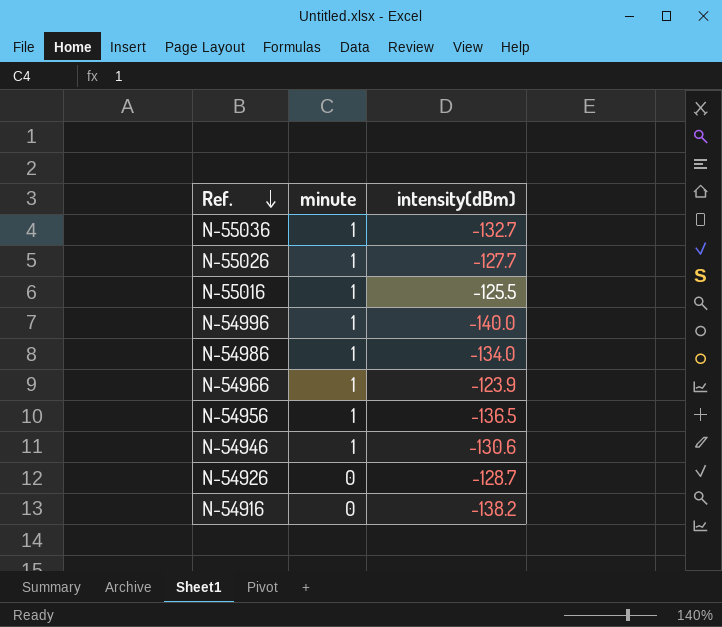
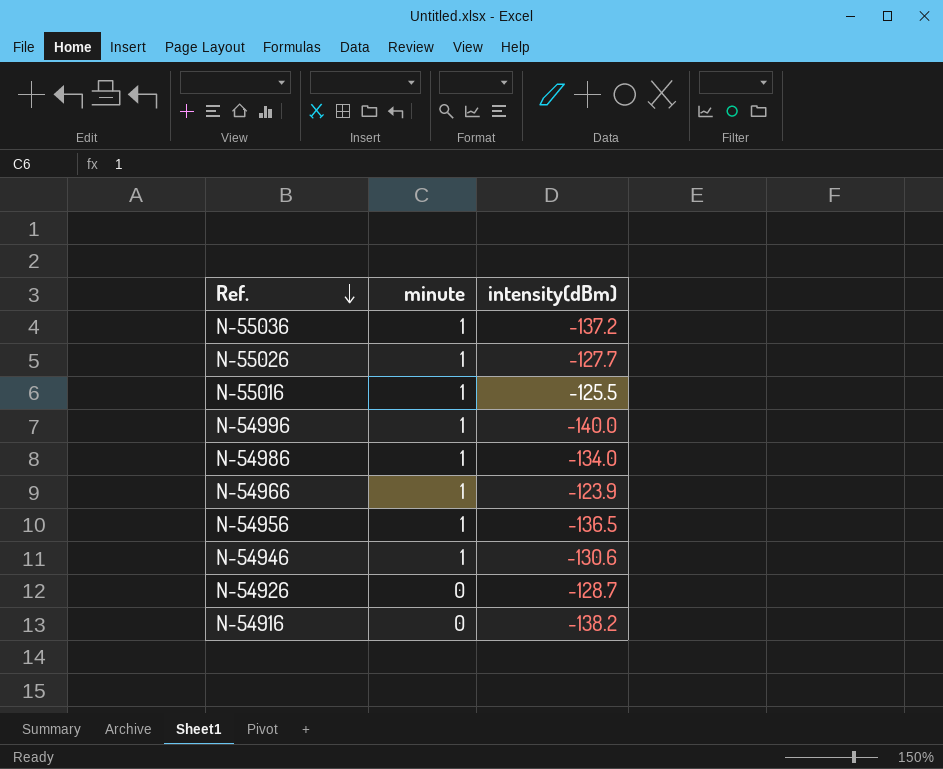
N-55036 | intensity(dBm): -132.7 -> -137.2

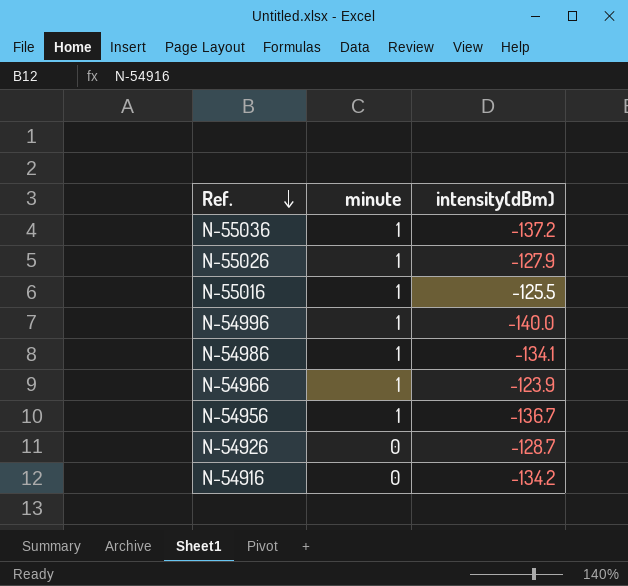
row N-54946: 1 | -130.6 -> none
N-55026 | intensity(dBm): -127.7 -> -127.9
N-54986 | intensity(dBm): -134.0 -> -134.1
N-54956 | intensity(dBm): -136.5 -> -136.7
N-54916 | intensity(dBm): -138.2 -> -134.2

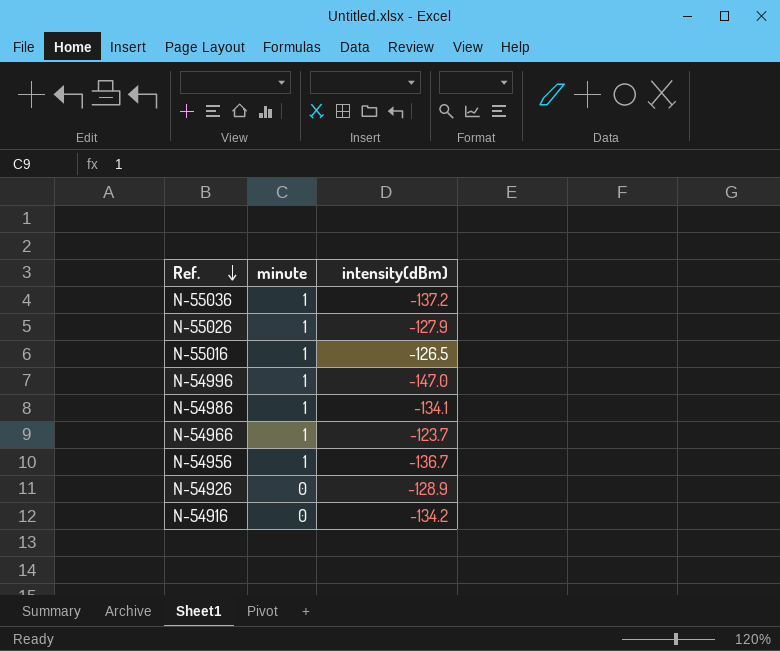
N-55016 | intensity(dBm): -125.5 -> -126.5
N-54996 | intensity(dBm): -140.0 -> -147.0
N-54966 | intensity(dBm): -123.9 -> -123.7
N-54926 | intensity(dBm): -128.7 -> -128.9

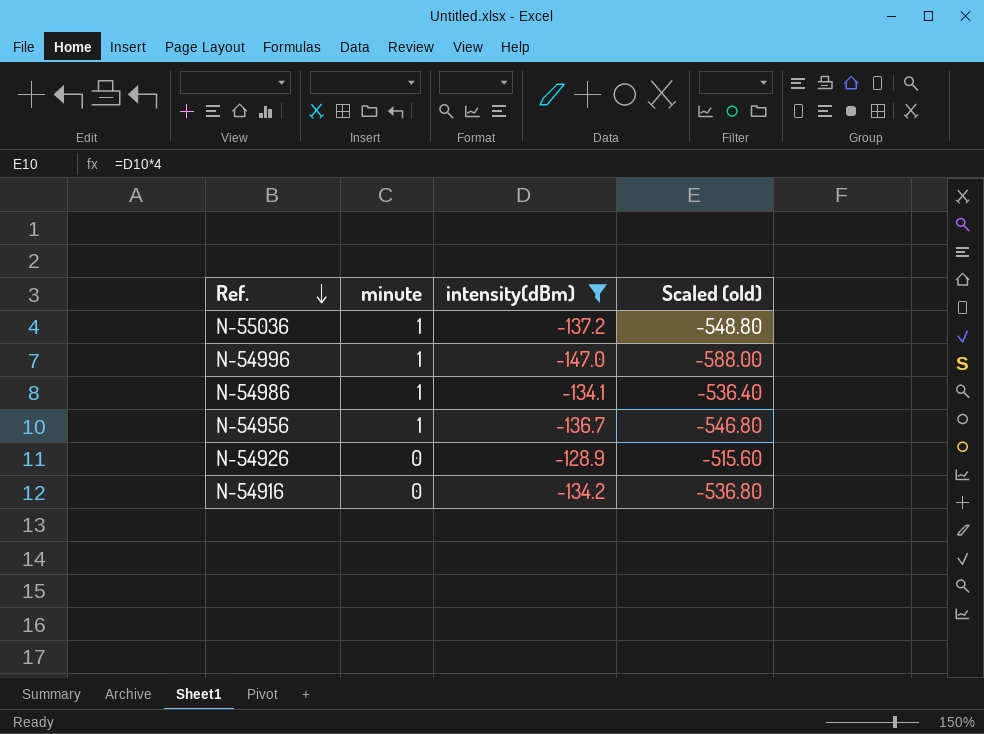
filter: none -> intensity(dBm) <= -128.9
column Scaled (old) | formula: none -> [intensity(dBm)] * 4

